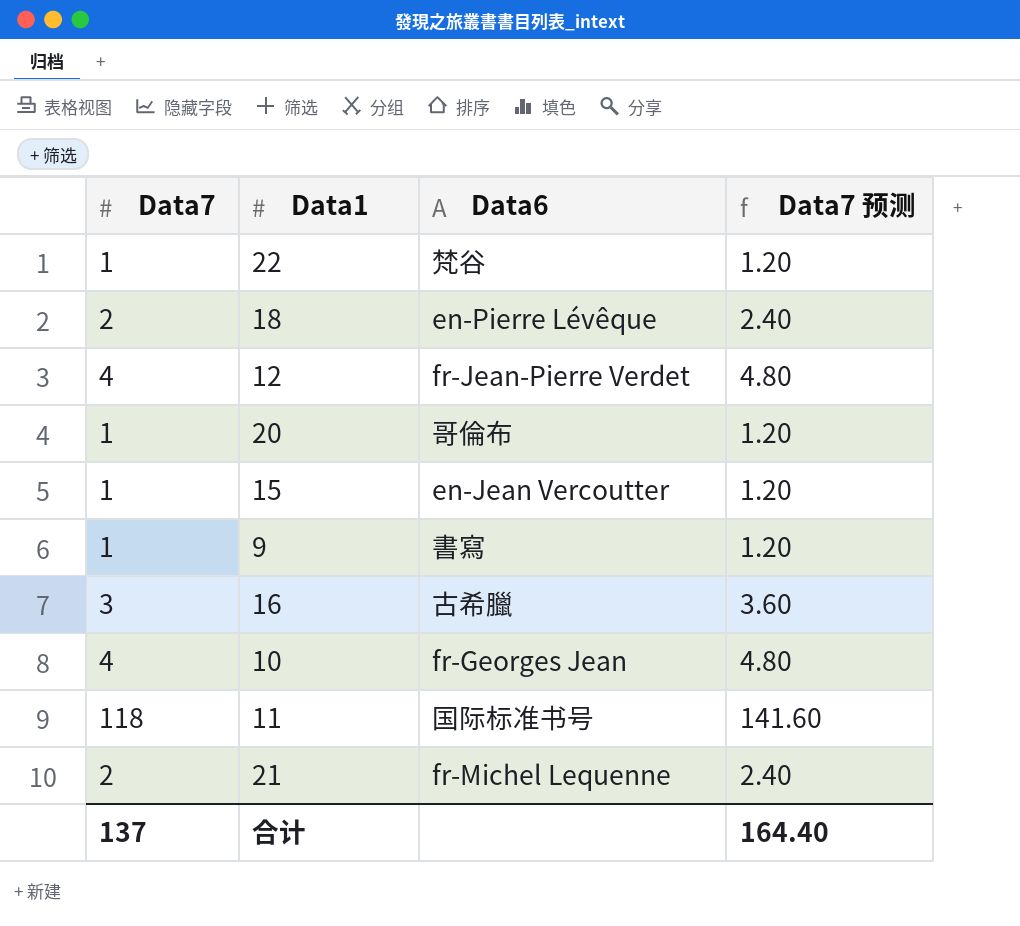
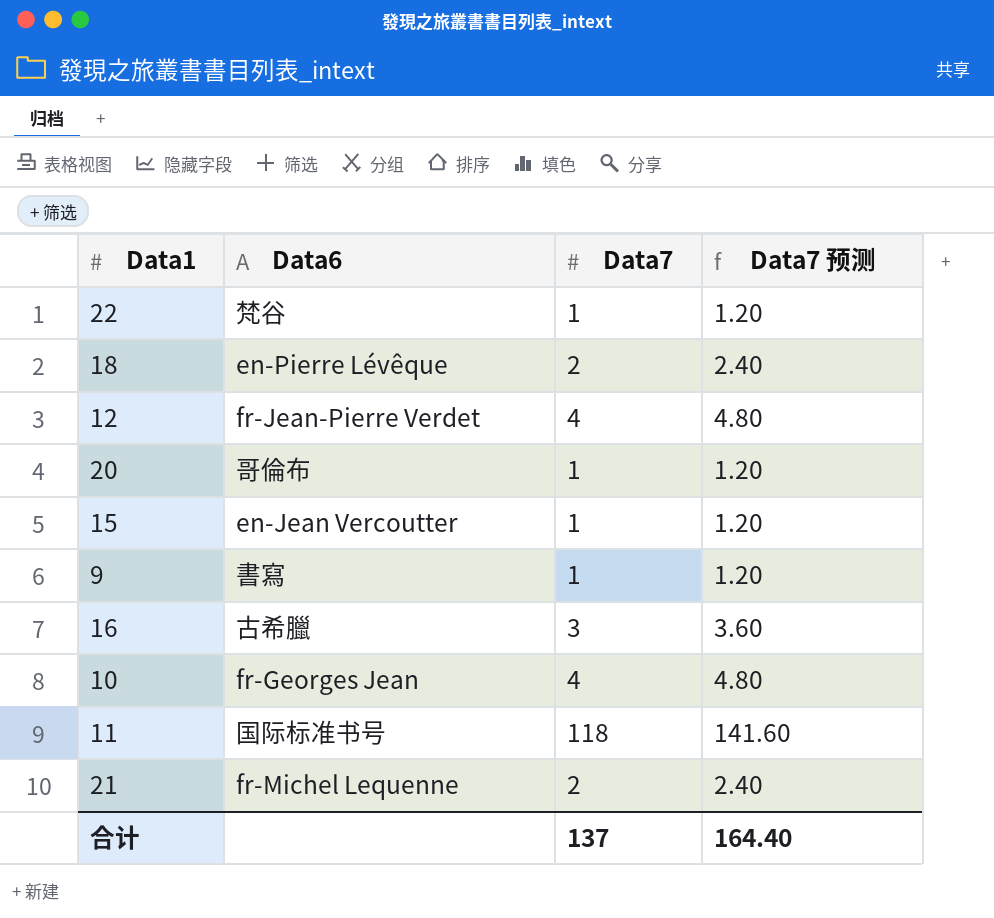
column Data7 | position: 1 -> 3

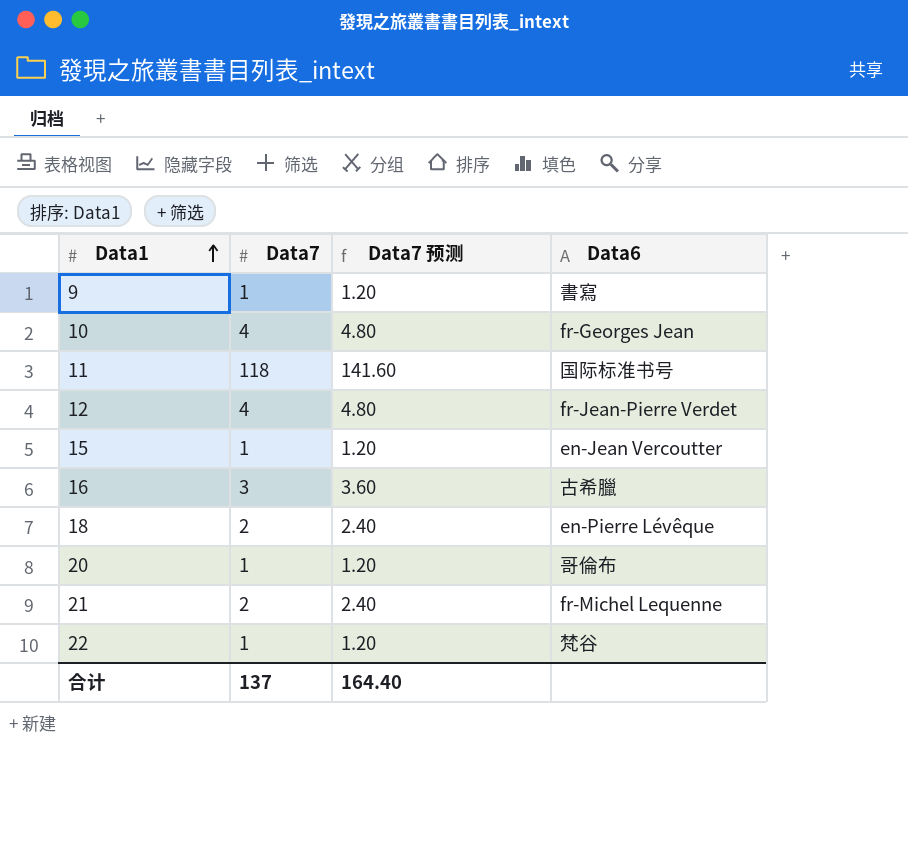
row order: none -> Data1 ascending
column Data6 | position: 2 -> 4

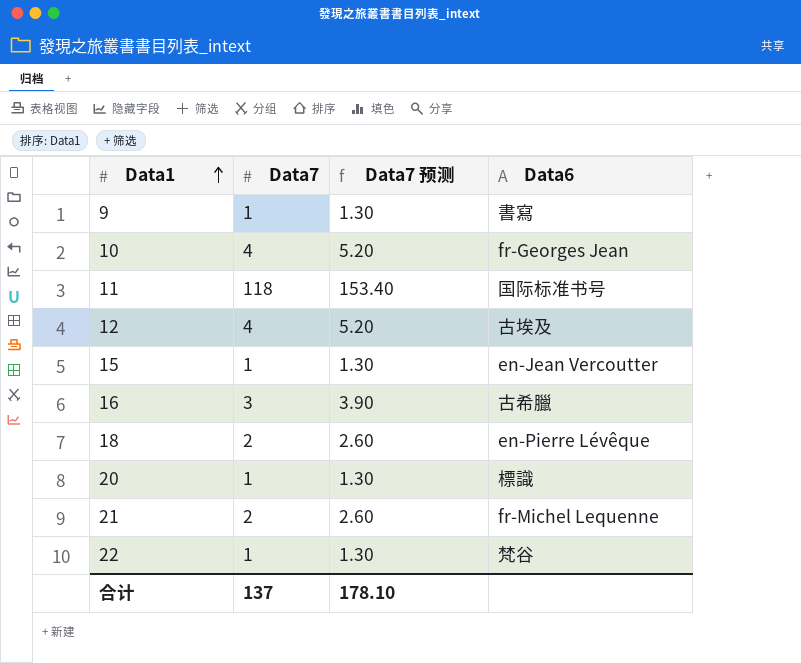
column Data7 预测 | formula: [Data7] * 1.2 -> [Data7] * 1.3
12 | Data6: fr-Jean-Pierre Verdet -> 古埃及
20 | Data6: 哥倫布 -> 標識
合计 | Data7 预测: 164.40 -> 178.10

